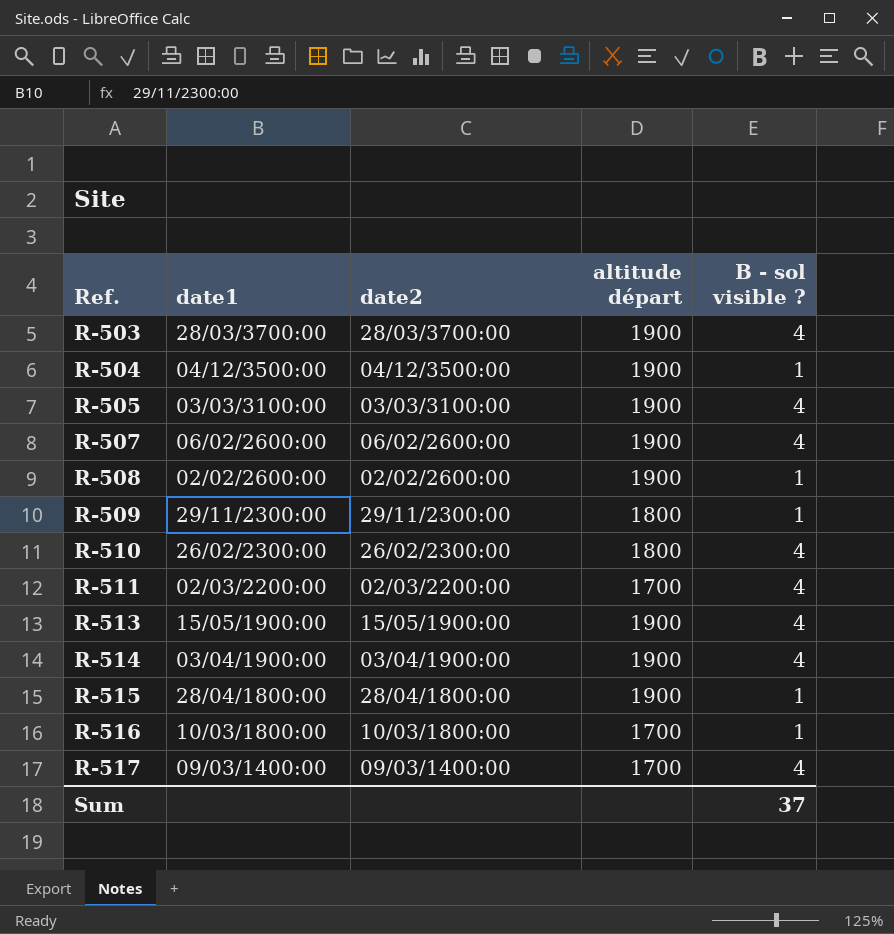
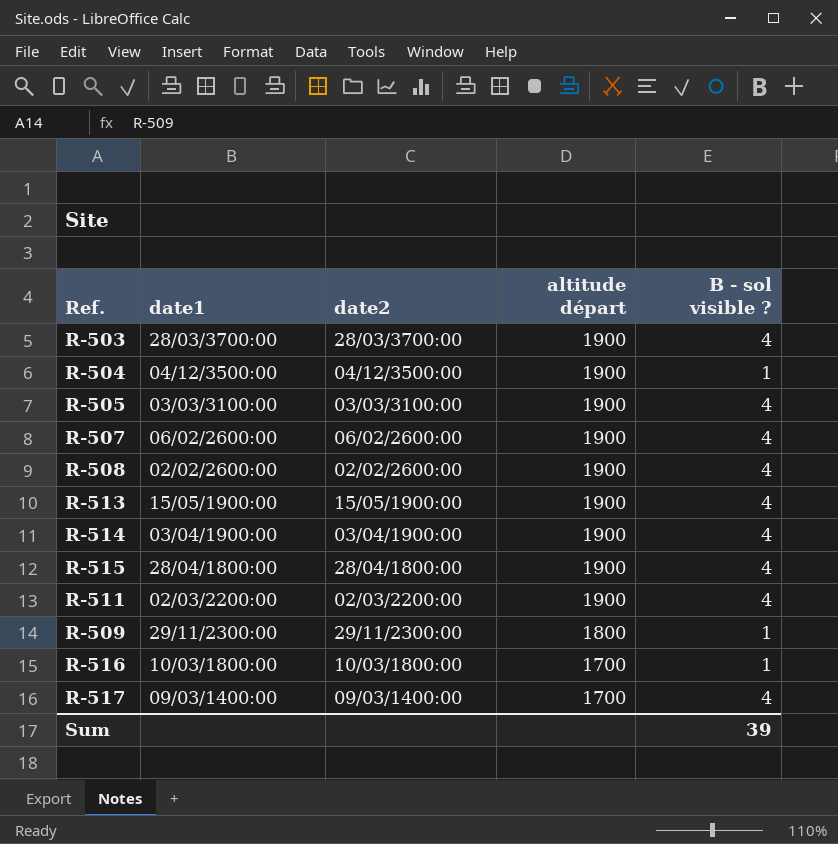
row order: Ref. ascending -> altitude départ descending
row R-510: 26/02/2300:00 | 26/02/2300:00 | 1800 | 4 -> none
R-508 | B - sol visible ?: 1 -> 4
R-515 | B - sol visible ?: 1 -> 4
R-511 | altitude départ: 1700 -> 1900
Sum | B - sol visible ?: 37 -> 39

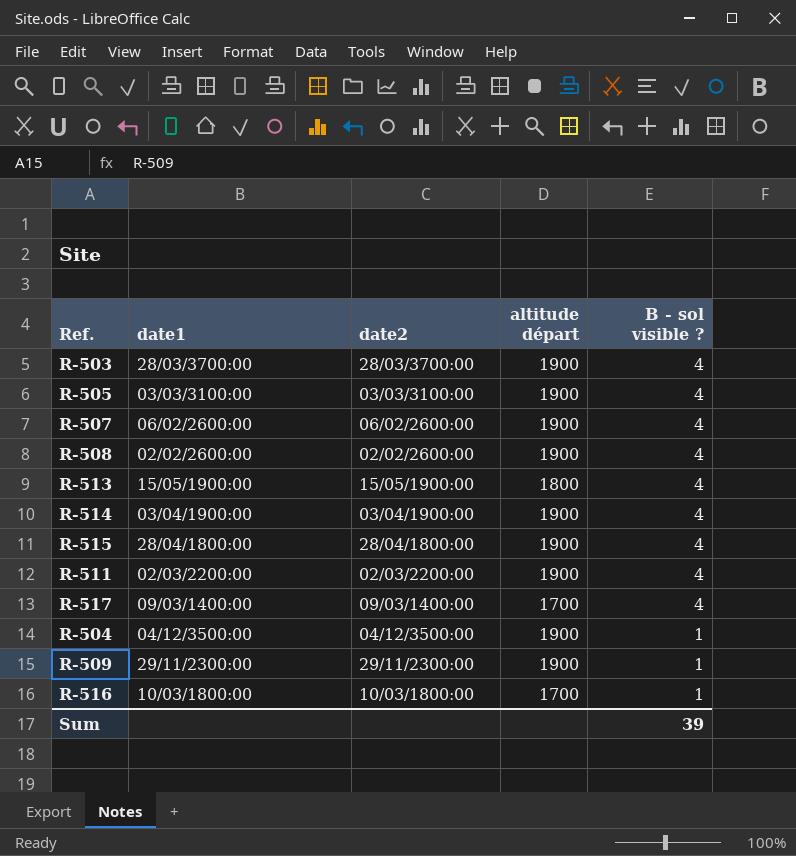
row order: altitude départ descending -> B - sol visible ? descending
R-513 | altitude départ: 1900 -> 1800
R-509 | altitude départ: 1800 -> 1900

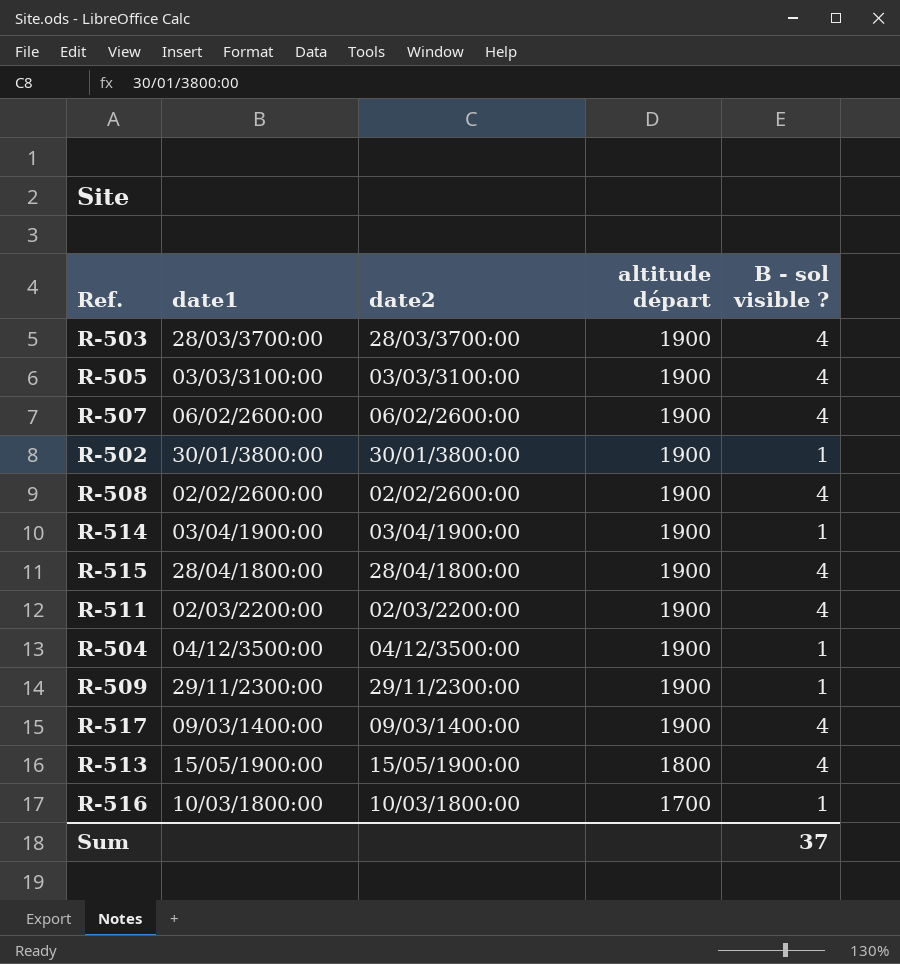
row order: B - sol visible ? descending -> altitude départ descending
row R-502: none -> 30/01/3800:00 | 30/01/3800:00 | 1900 | 1
R-514 | B - sol visible ?: 4 -> 1
R-517 | altitude départ: 1700 -> 1900
Sum | B - sol visible ?: 39 -> 37

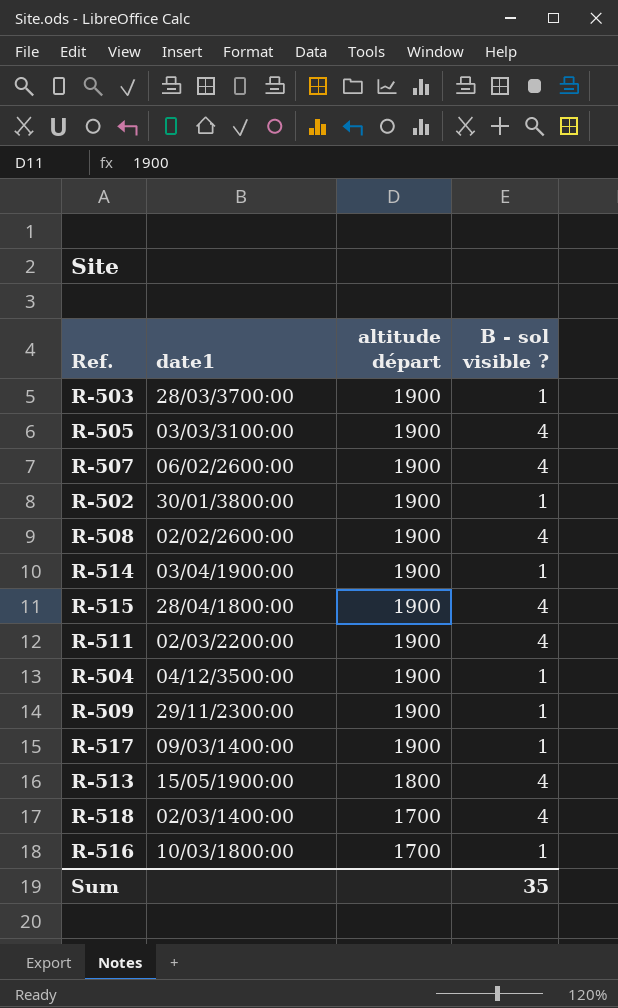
column date2 | position: 3 -> none
R-503 | B - sol visible ?: 4 -> 1
R-517 | B - sol visible ?: 4 -> 1
row R-518: none -> 02/03/1400:00 | 1700 | 4
Sum | B - sol visible ?: 37 -> 35

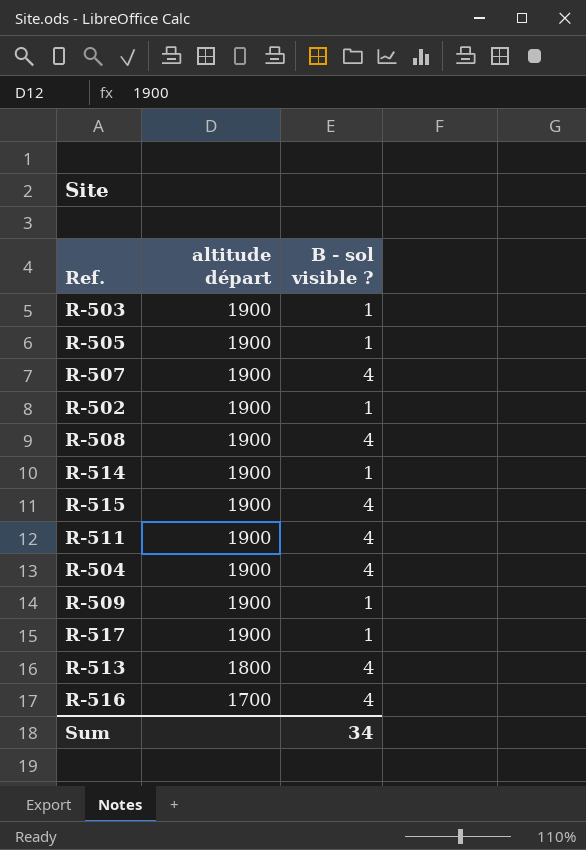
column date1 | position: 2 -> none
row R-518: 02/03/1400:00 | 1700 | 4 -> none
R-505 | B - sol visible ?: 4 -> 1
R-504 | B - sol visible ?: 1 -> 4
R-516 | B - sol visible ?: 1 -> 4
Sum | B - sol visible ?: 35 -> 34

